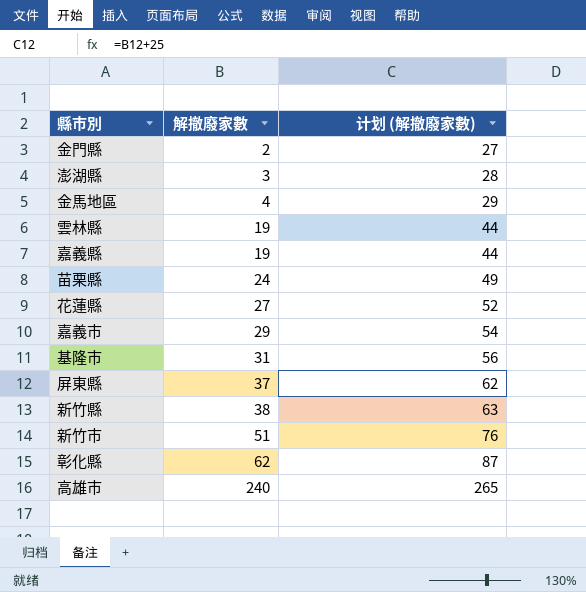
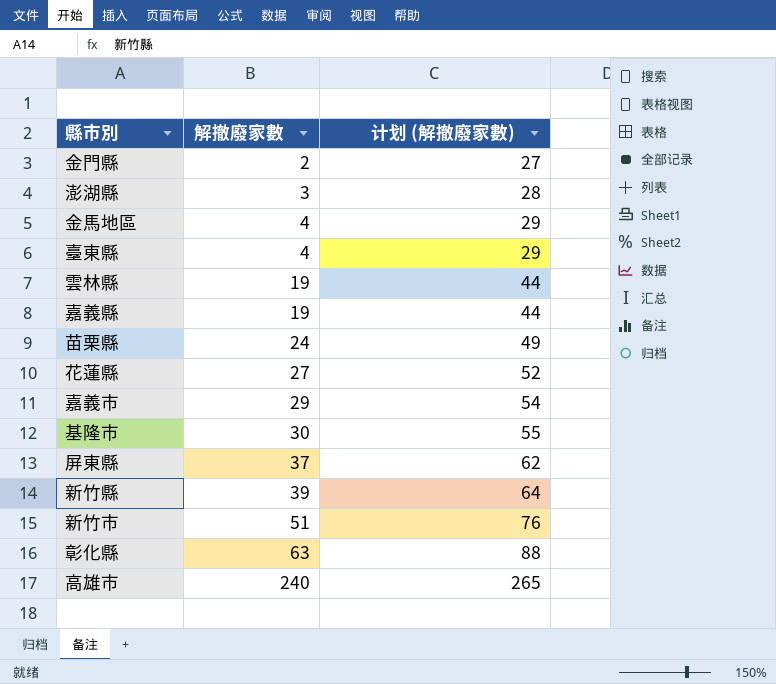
row 臺東縣: none -> 4 | 29
基隆市 | 解撤廢家數: 31 -> 30
基隆市 | 计划 (解撤廢家數): 56 -> 55
新竹縣 | 解撤廢家數: 38 -> 39
新竹縣 | 计划 (解撤廢家數): 63 -> 64
彰化縣 | 解撤廢家數: 62 -> 63
彰化縣 | 计划 (解撤廢家數): 87 -> 88

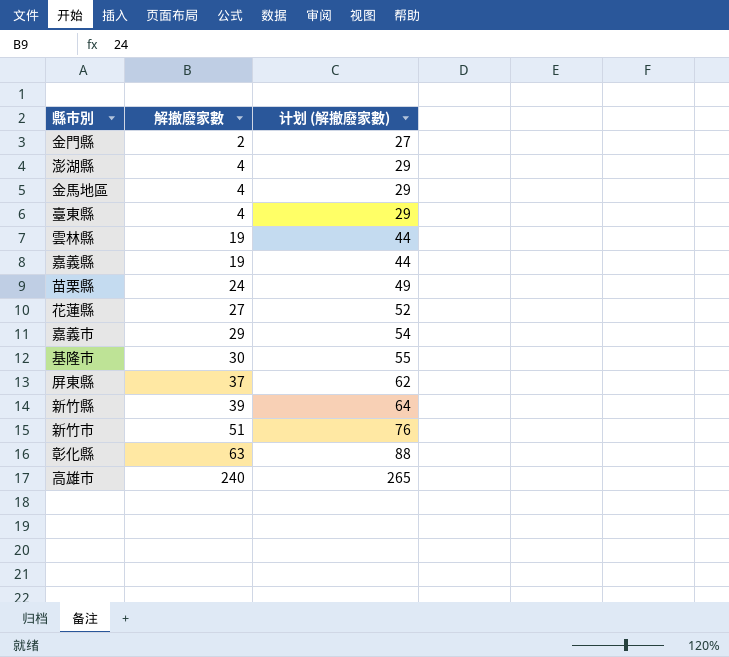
澎湖縣 | 解撤廢家數: 3 -> 4
澎湖縣 | 计划 (解撤廢家數): 28 -> 29

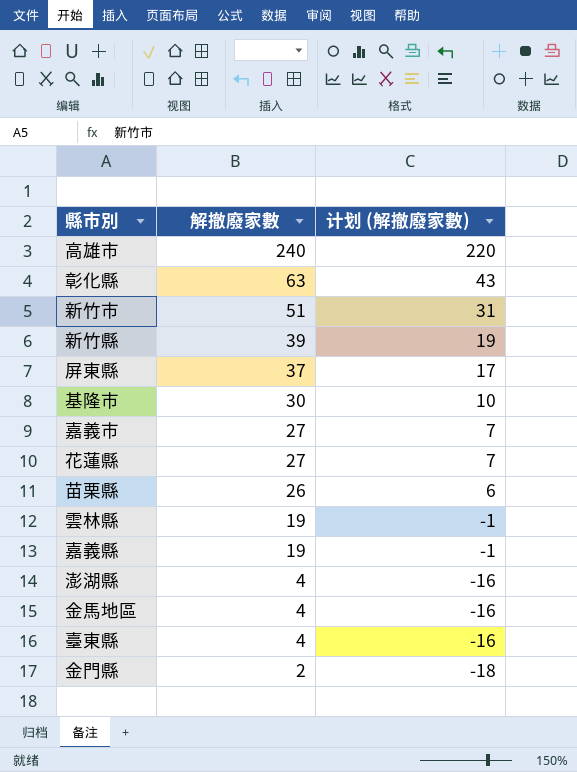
row order: 解撤廢家數 ascending -> 解撤廢家數 descending
column 计划 (解撤廢家數) | formula: [解撤廢家數] + 25 -> [解撤廢家數] - 20
嘉義市 | 解撤廢家數: 29 -> 27
苗栗縣 | 解撤廢家數: 24 -> 26

